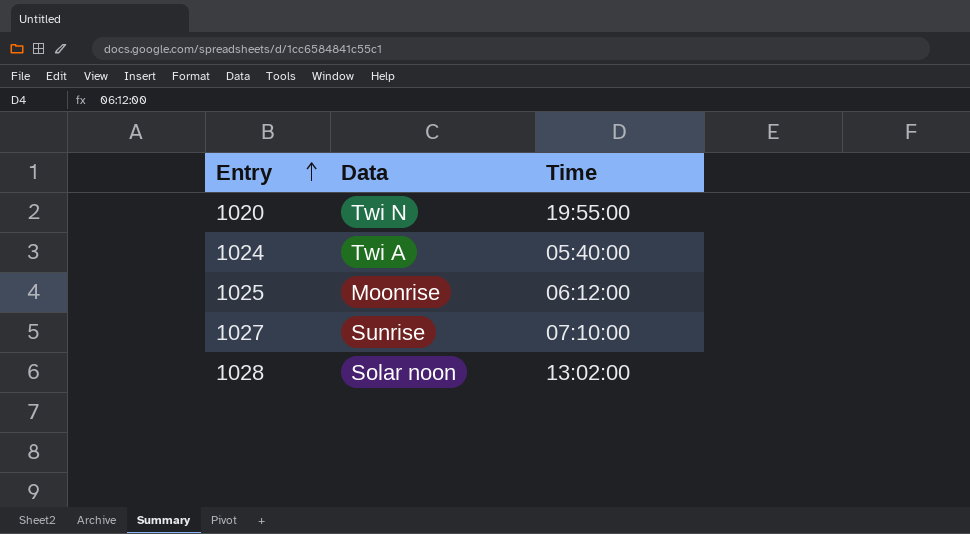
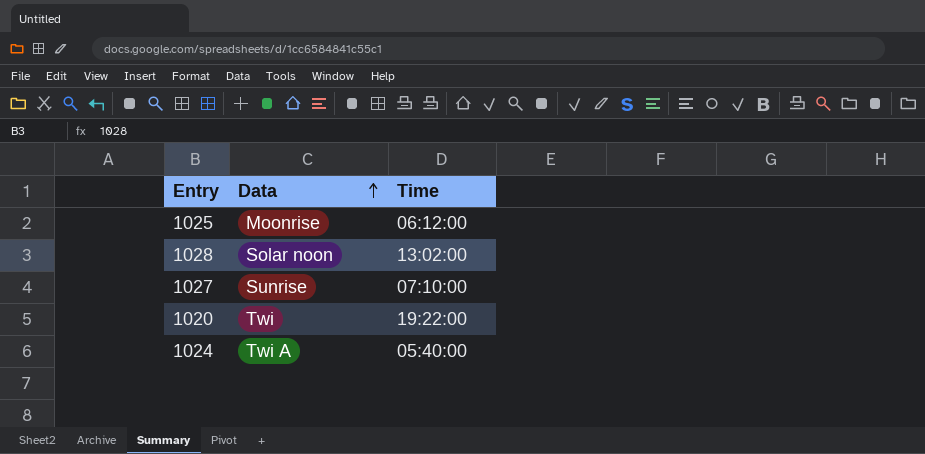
row order: Entry ascending -> Data ascending
1020 | Data: Twi N -> Twi
1020 | Time: 19:55:00 -> 19:22:00

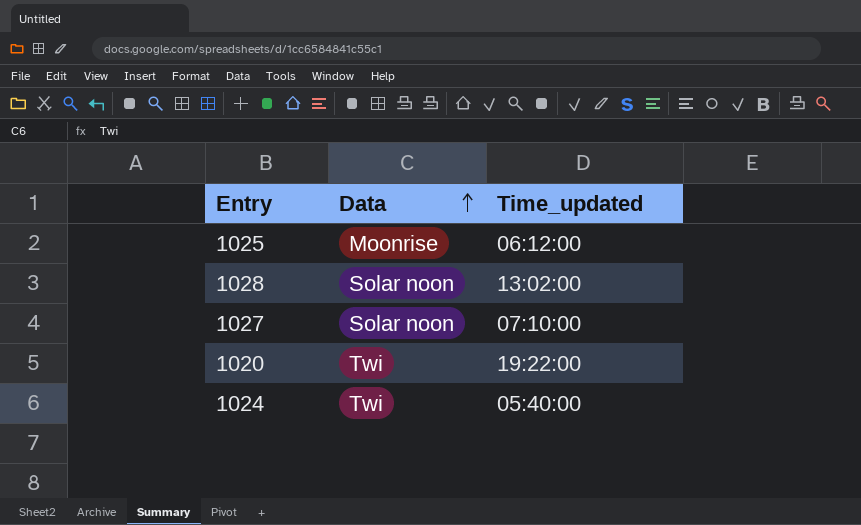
column name: Time -> Time_updated
1027 | Data: Sunrise -> Solar noon
1024 | Data: Twi A -> Twi

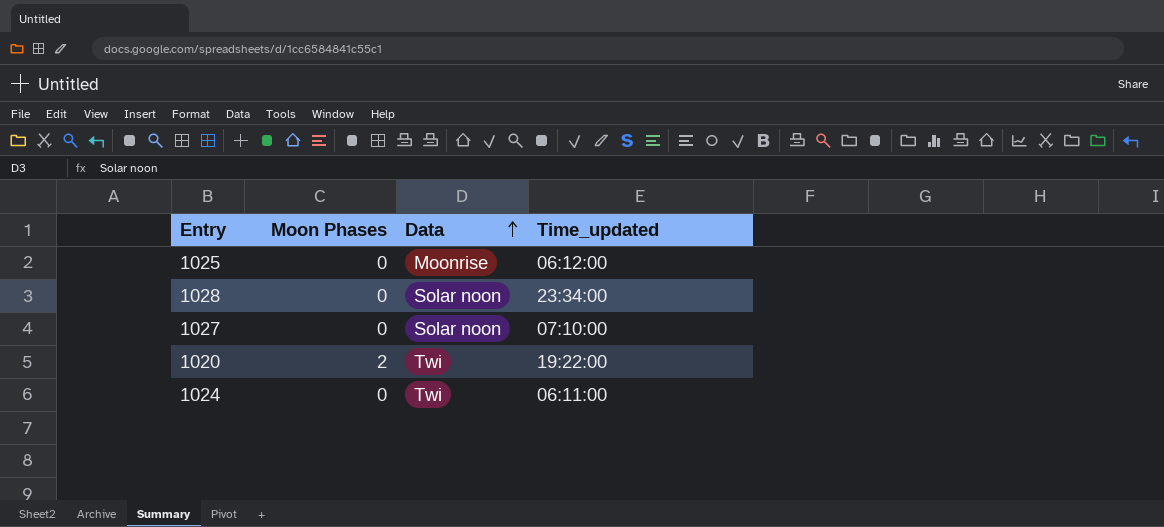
column Moon Phases | position: none -> 2
1028 | Time_updated: 13:02:00 -> 23:34:00
1024 | Time_updated: 05:40:00 -> 06:11:00

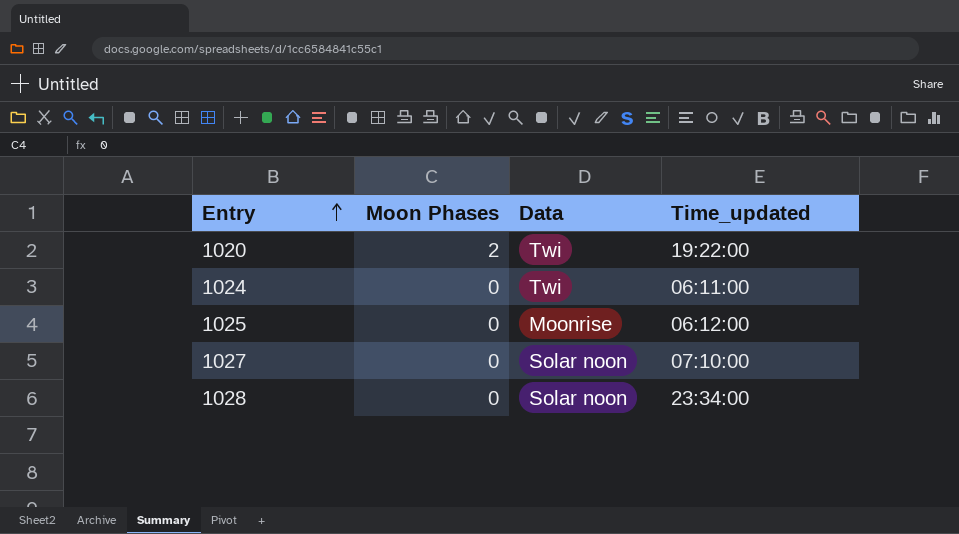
row order: Data ascending -> Entry ascending

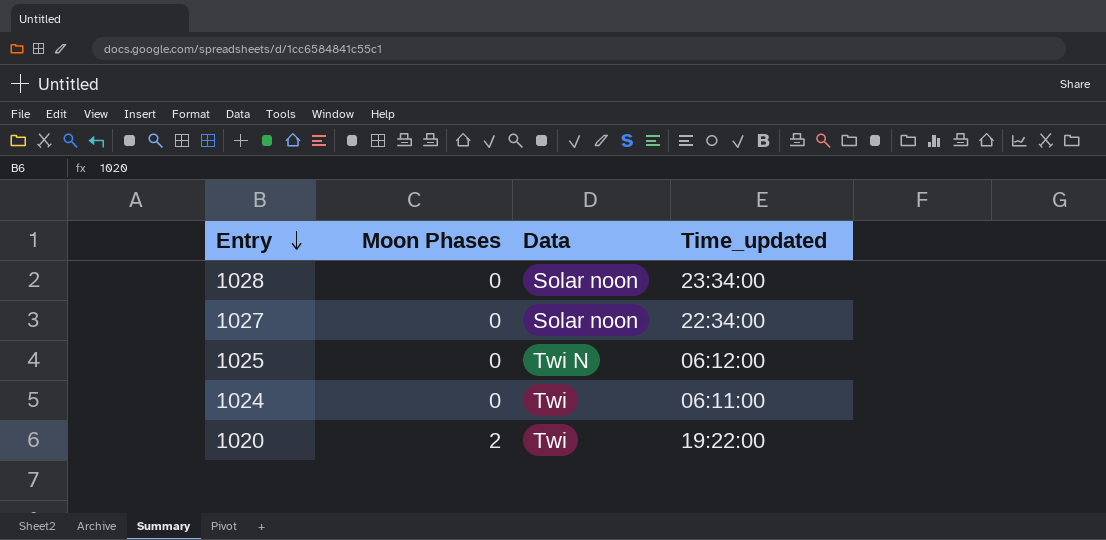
row order: Entry ascending -> Entry descending
1027 | Time_updated: 07:10:00 -> 22:34:00
1025 | Data: Moonrise -> Twi N

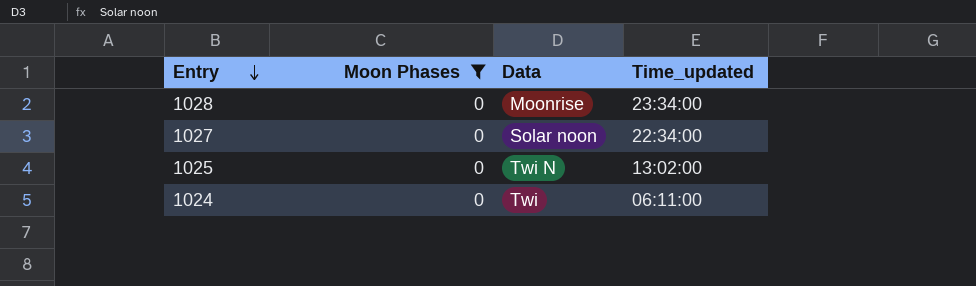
filter: none -> Moon Phases = 0
1028 | Data: Solar noon -> Moonrise
1025 | Time_updated: 06:12:00 -> 13:02:00

